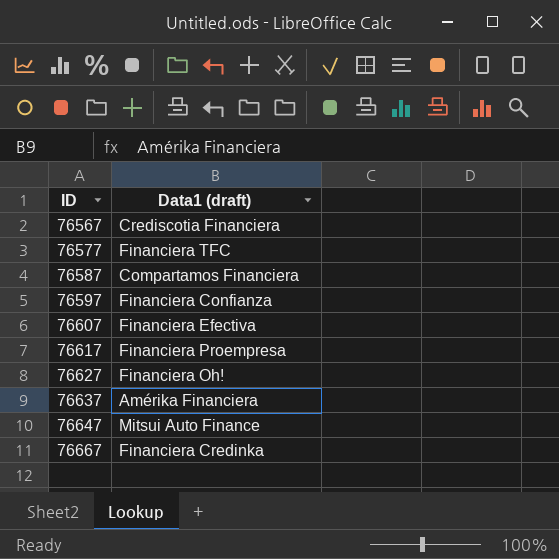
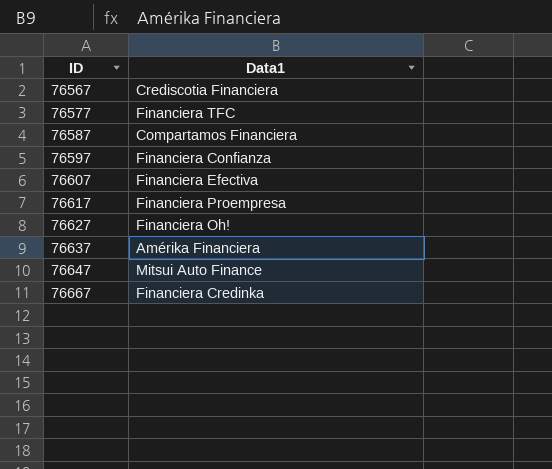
column name: Data1 (draft) -> Data1

